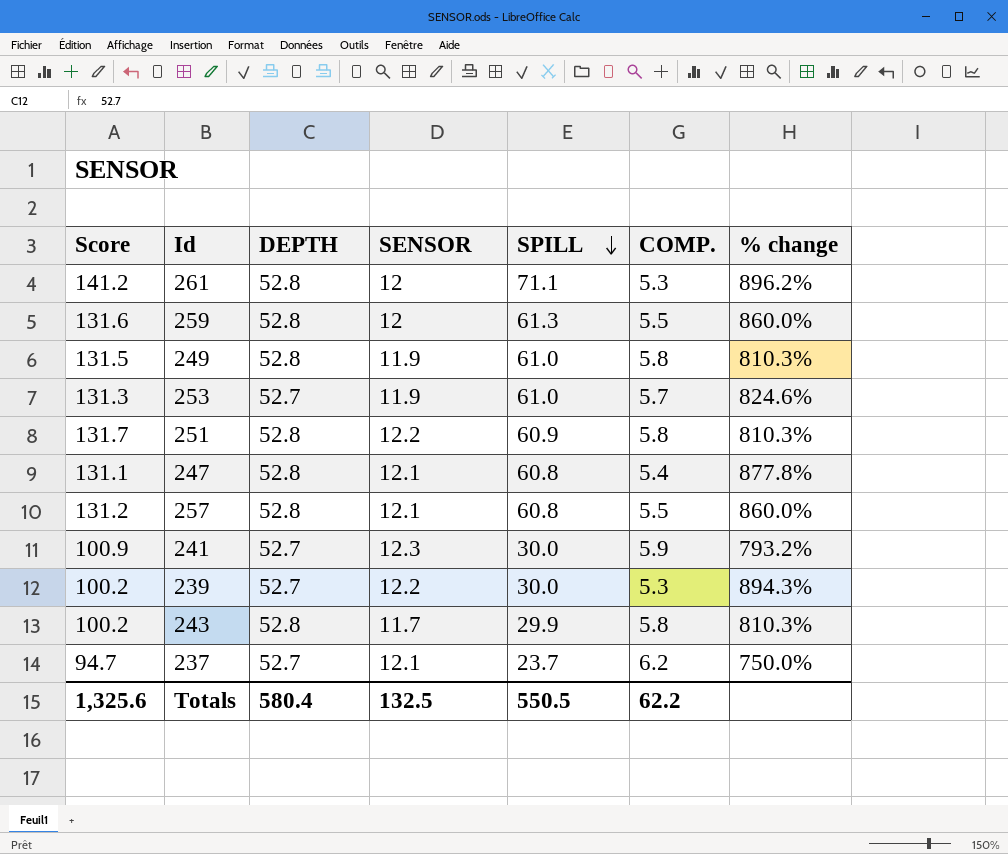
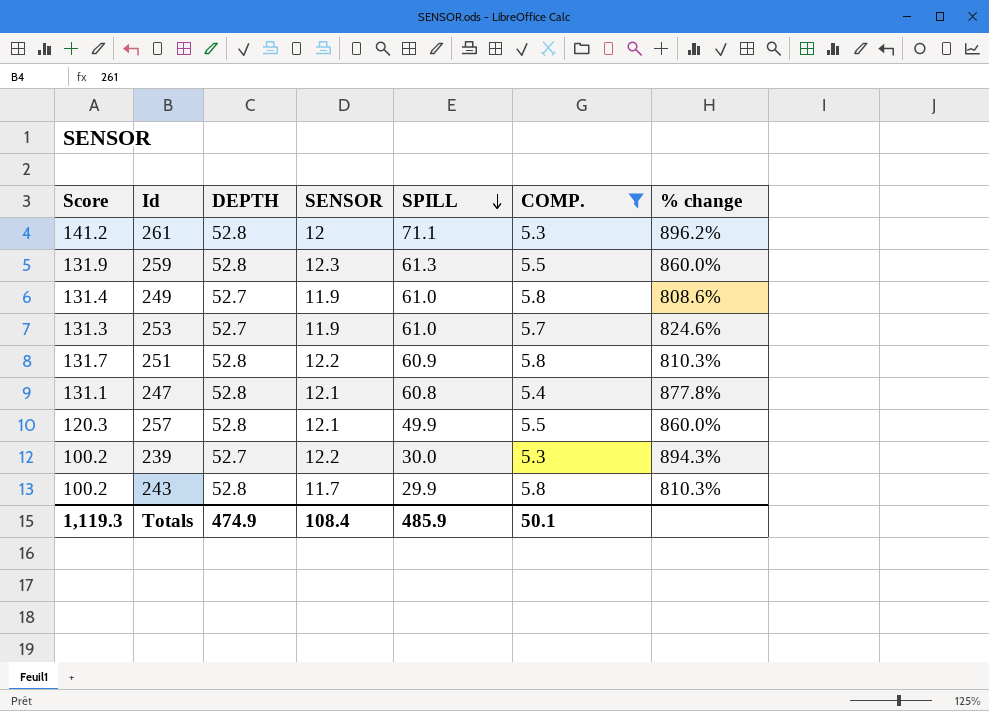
filter: none -> COMP. <= 5.8
259 | Score: 131.6 -> 131.9
259 | SENSOR: 12 -> 12.3
249 | Score: 131.5 -> 131.4
249 | DEPTH: 52.8 -> 52.7
249 | % change: 810.3% -> 808.6%
257 | Score: 131.2 -> 120.3
257 | SPILL: 60.8 -> 49.9
Totals | Score: 1,325.6 -> 1,119.3
Totals | DEPTH: 580.4 -> 474.9
Totals | SENSOR: 132.5 -> 108.4
Totals | SPILL: 550.5 -> 485.9
Totals | COMP.: 62.2 -> 50.1

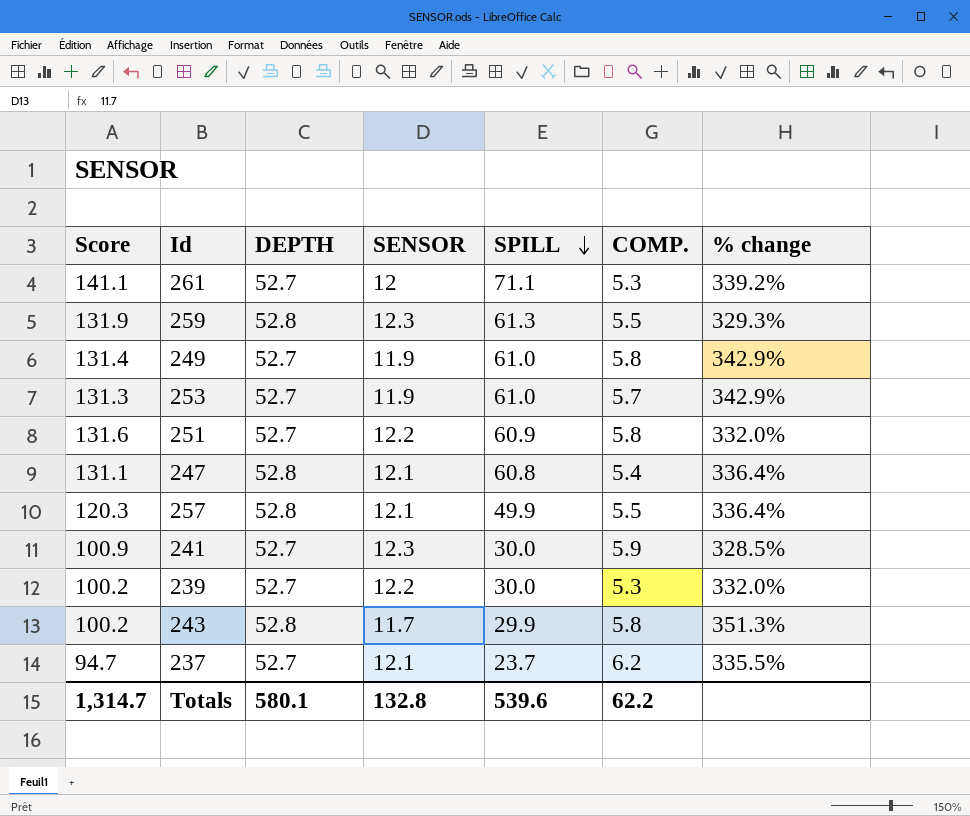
filter: COMP. <= 5.8 -> none
column % change | formula: ([DEPTH] - [COMP.]) / [COMP.] -> ([DEPTH] - [SENSOR]) / [SENSOR]
261 | Score: 141.2 -> 141.1
261 | DEPTH: 52.8 -> 52.7
251 | Score: 131.7 -> 131.6
251 | DEPTH: 52.8 -> 52.7
Totals | Score: 1,119.3 -> 1,314.7
Totals | DEPTH: 474.9 -> 580.1
Totals | SENSOR: 108.4 -> 132.8
Totals | SPILL: 485.9 -> 539.6
Totals | COMP.: 50.1 -> 62.2

